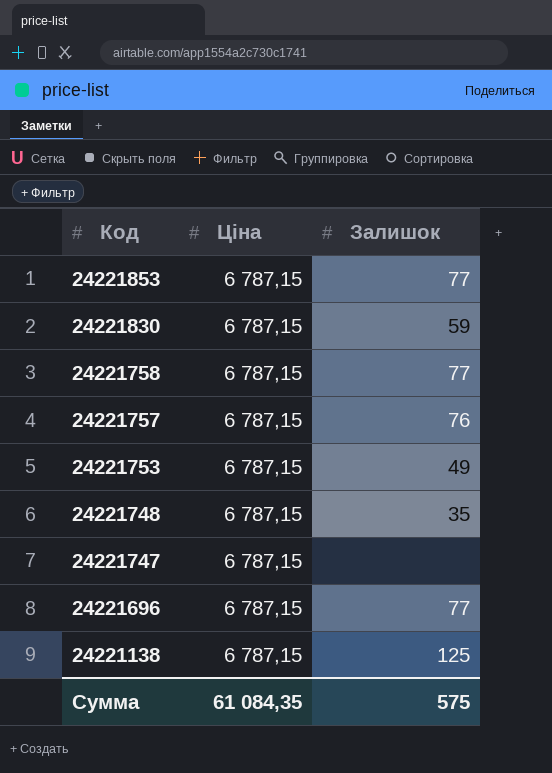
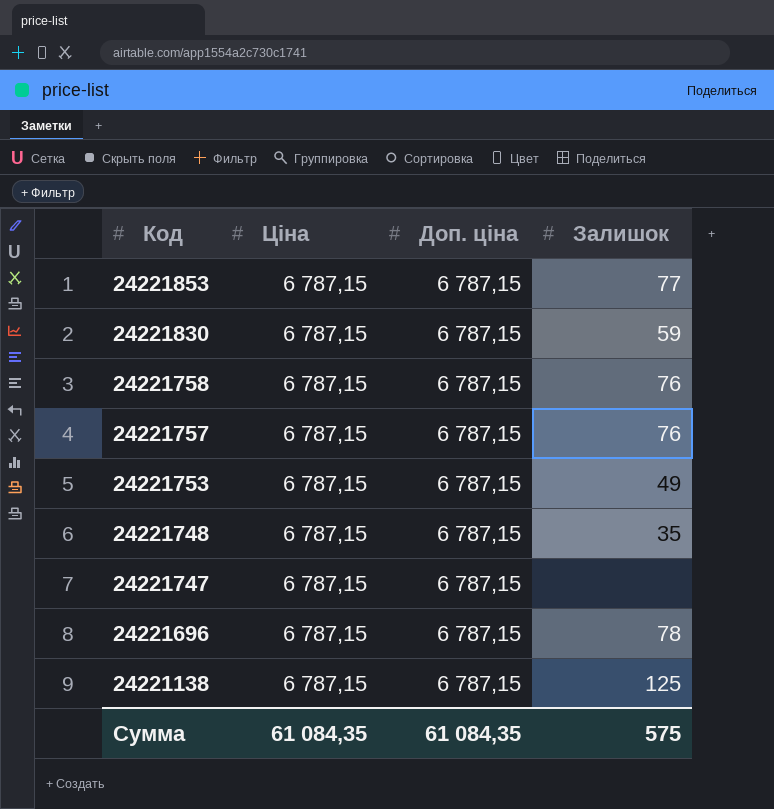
column Доп. ціна | position: none -> 3
24221758 | Залишок: 77 -> 76
24221696 | Залишок: 77 -> 78

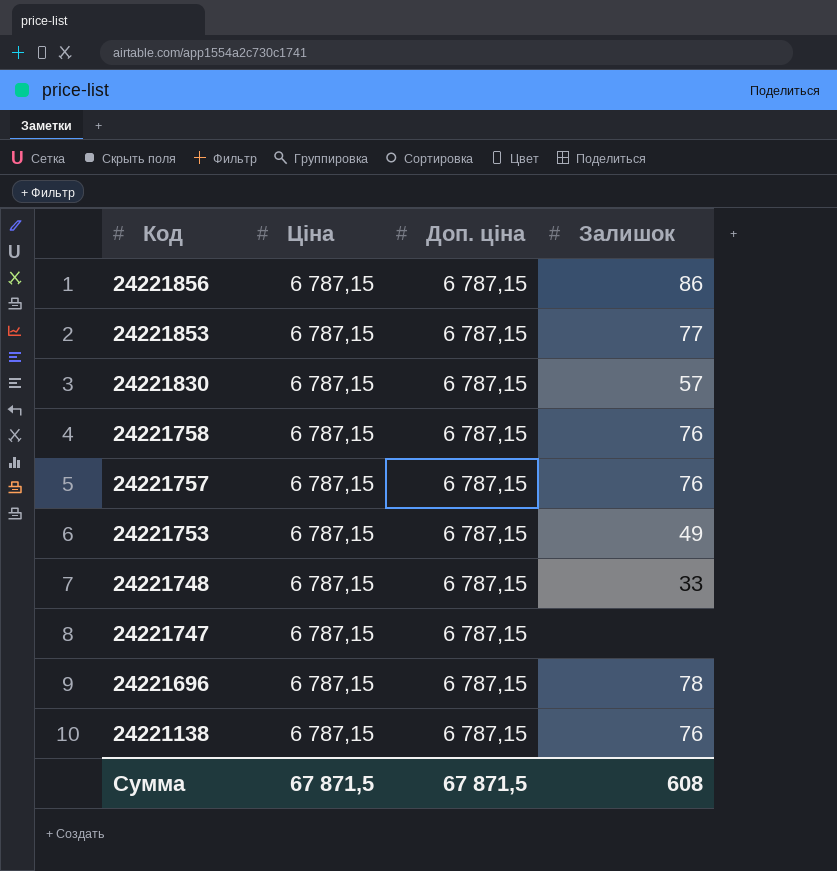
row 24221856: none -> 6 787,15 | 6 787,15 | 86
24221830 | Залишок: 59 -> 57
24221748 | Залишок: 35 -> 33
24221138 | Залишок: 125 -> 76
Сумма | Ціна: 61 084,35 -> 67 871,5
Сумма | Доп. ціна: 61 084,35 -> 67 871,5
Сумма | Залишок: 575 -> 608

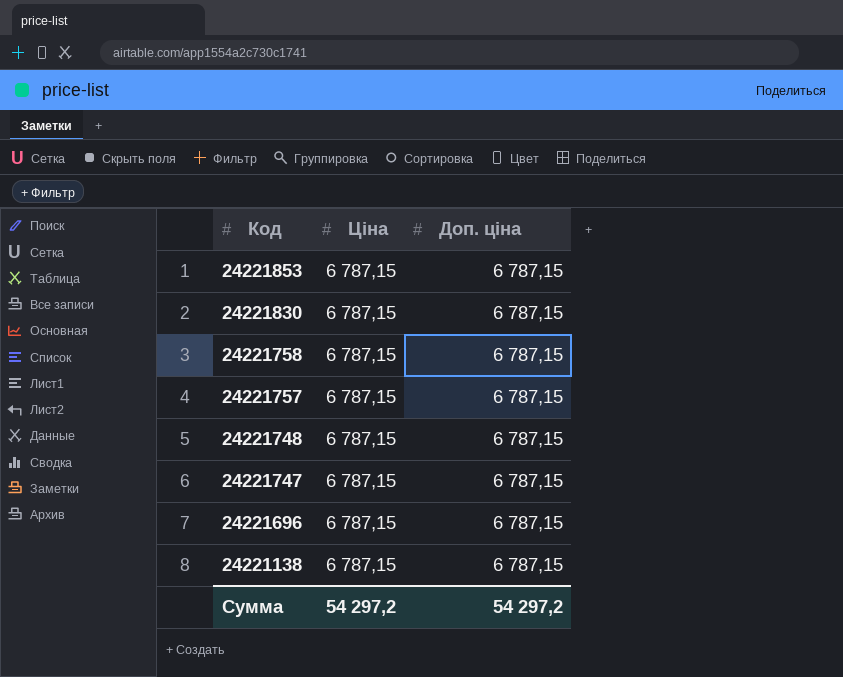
column Залишок | position: 4 -> none
row 24221856: 6 787,15 | 6 787,15 | 86 -> none
row 24221753: 6 787,15 | 6 787,15 | 49 -> none
Сумма | Ціна: 67 871,5 -> 54 297,2
Сумма | Доп. ціна: 67 871,5 -> 54 297,2

